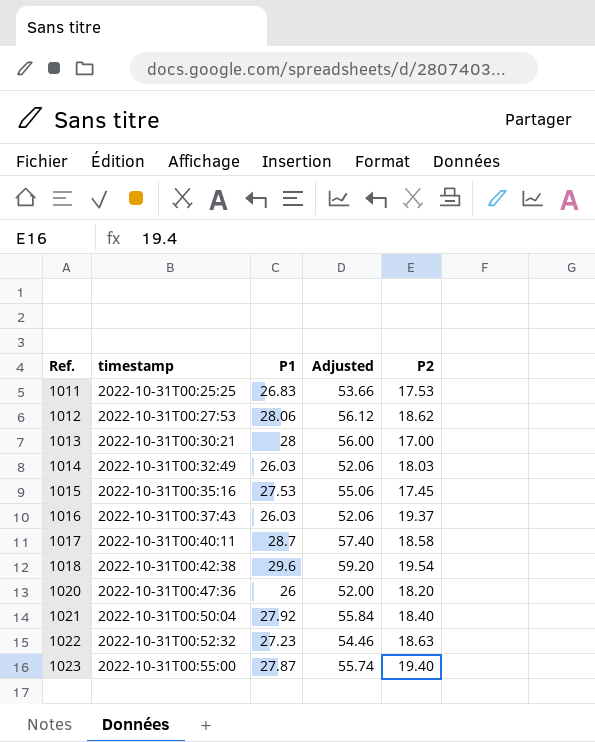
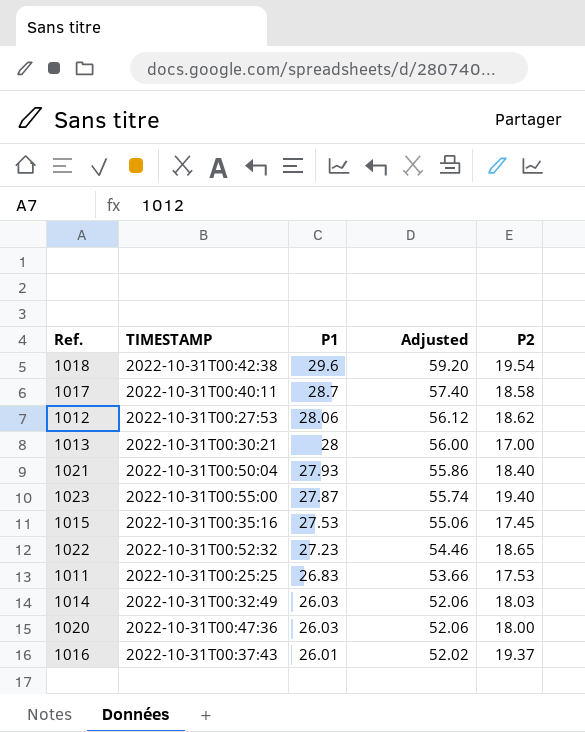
row order: Ref. ascending -> P1 descending
column name: timestamp -> TIMESTAMP
1021 | P1: 27.92 -> 27.93
1021 | Adjusted: 55.84 -> 55.86
1022 | P2: 18.63 -> 18.65
1020 | P1: 26 -> 26.03
1020 | Adjusted: 52.00 -> 52.06
1020 | P2: 18.20 -> 18.00
1016 | P1: 26.03 -> 26.01
1016 | Adjusted: 52.06 -> 52.02

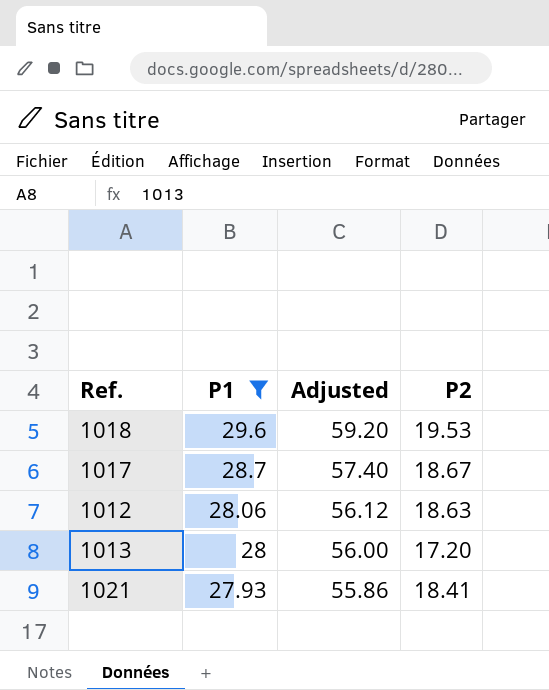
filter: none -> P1 >= 27.93
column TIMESTAMP | position: 2 -> none
1018 | P2: 19.54 -> 19.53
1017 | P2: 18.58 -> 18.67
1012 | P2: 18.62 -> 18.63
1013 | P2: 17.00 -> 17.20
1021 | P2: 18.40 -> 18.41

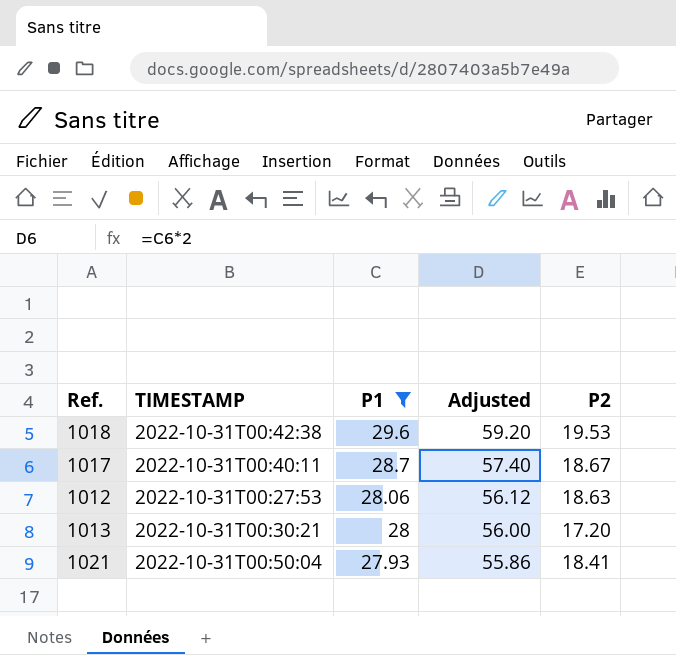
column TIMESTAMP | position: none -> 2

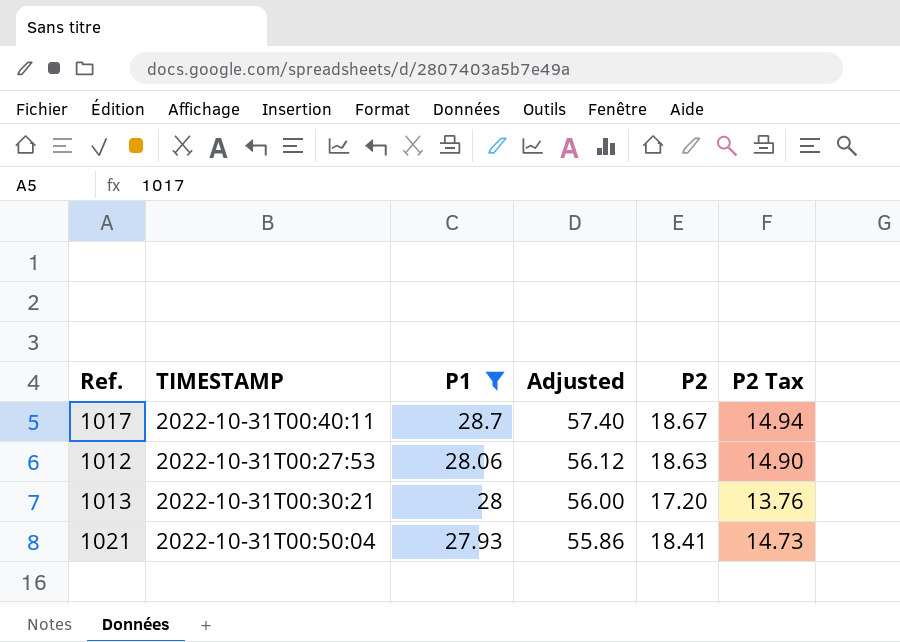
column P2 Tax | formula: none -> [P2] * 0.8
row 1018: 2022-10-31T00:42:38 | 29.6 | 59.20 | 19.53 -> none

